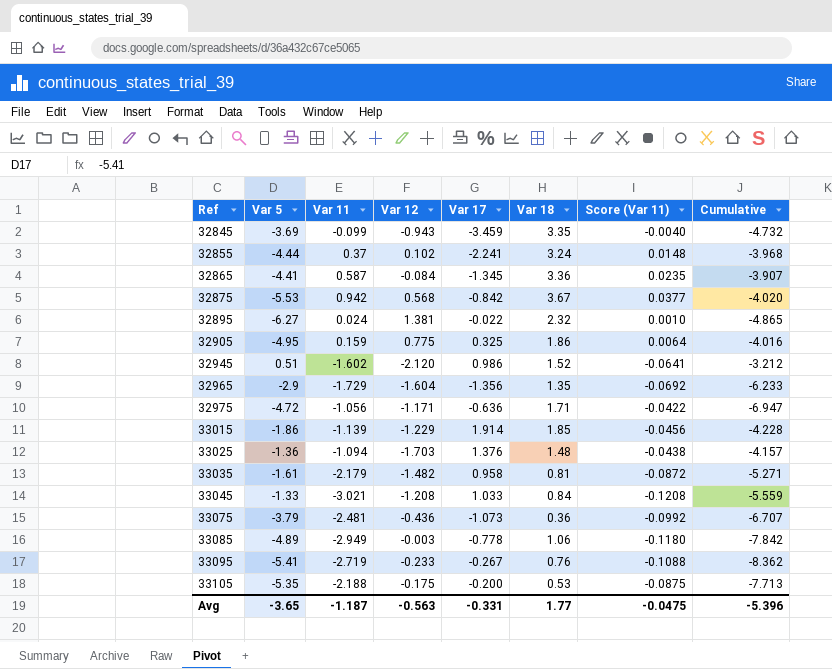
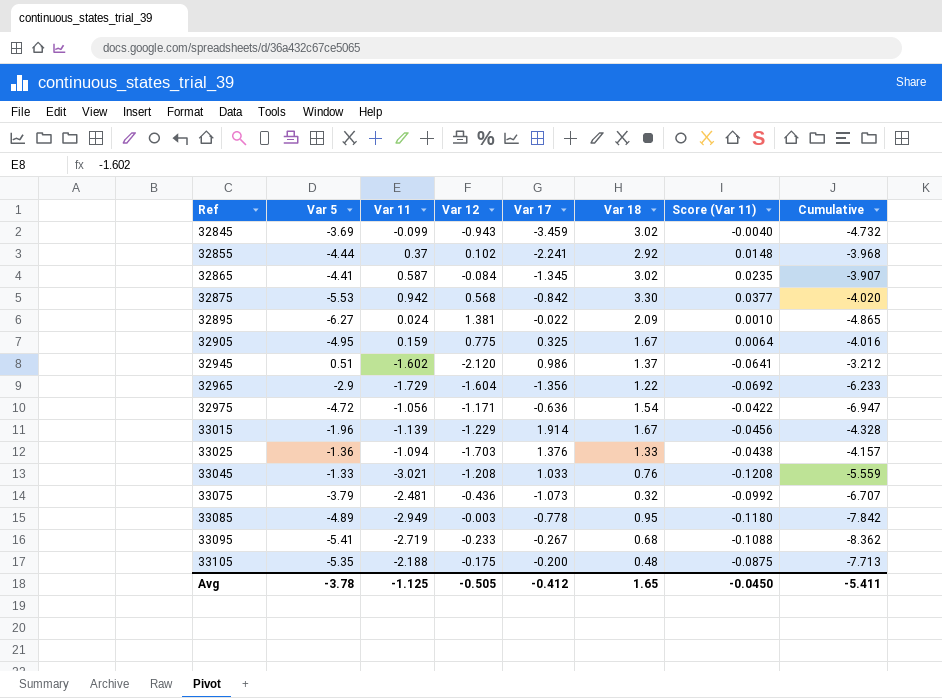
row 33035: -1.61 | -2.179 | -1.482 | 0.958 | 0.81 | -0.0872 | -5.271 -> none
32845 | Var 18: 3.35 -> 3.02
32855 | Var 18: 3.24 -> 2.92
32865 | Var 18: 3.36 -> 3.02
32875 | Var 18: 3.67 -> 3.30
32895 | Var 18: 2.32 -> 2.09
32905 | Var 18: 1.86 -> 1.67
32945 | Var 18: 1.52 -> 1.37
32965 | Var 18: 1.35 -> 1.22
32975 | Var 18: 1.71 -> 1.54
33015 | Var 5: -1.86 -> -1.96
33015 | Var 18: 1.85 -> 1.67
33015 | Cumulative: -4.228 -> -4.328
33025 | Var 18: 1.48 -> 1.33
33045 | Var 18: 0.84 -> 0.76
33075 | Var 18: 0.36 -> 0.32
33085 | Var 18: 1.06 -> 0.95
33095 | Var 18: 0.76 -> 0.68
33105 | Var 18: 0.53 -> 0.48
Avg | Var 5: -3.65 -> -3.78
Avg | Var 11: -1.187 -> -1.125
Avg | Var 12: -0.563 -> -0.505
Avg | Var 17: -0.331 -> -0.412
Avg | Var 18: 1.77 -> 1.65
Avg | Score (Var 11): -0.0475 -> -0.0450
Avg | Cumulative: -5.396 -> -5.411

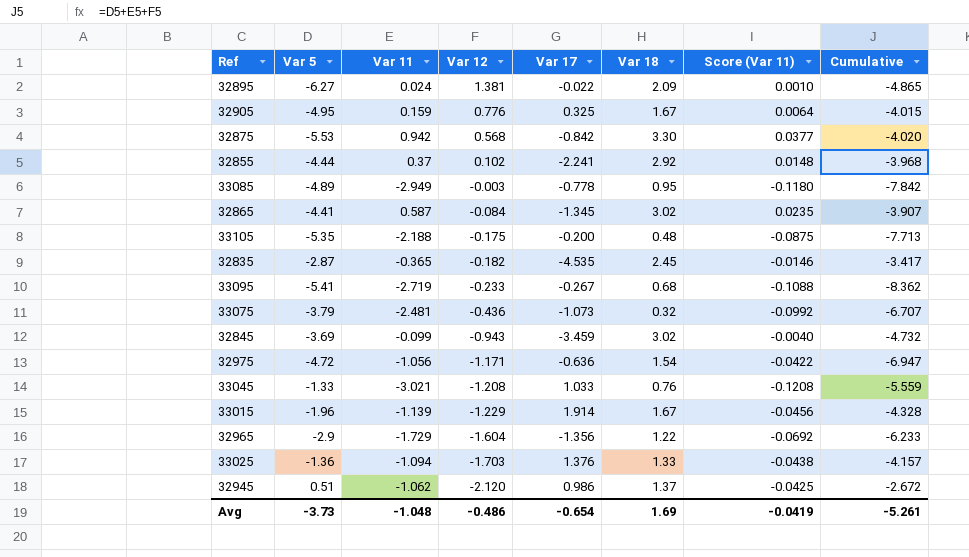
row order: Ref ascending -> Var 12 descending
32905 | Var 12: 0.775 -> 0.776
32905 | Cumulative: -4.016 -> -4.015
row 32835: none -> -2.87 | -0.365 | -0.182 | -4.535 | 2.45 | -0.0146 | -3.417
32945 | Var 11: -1.602 -> -1.062
32945 | Score (Var 11): -0.0641 -> -0.0425
32945 | Cumulative: -3.212 -> -2.672
Avg | Var 5: -3.78 -> -3.73
Avg | Var 11: -1.125 -> -1.048
Avg | Var 12: -0.505 -> -0.486
Avg | Var 17: -0.412 -> -0.654
Avg | Var 18: 1.65 -> 1.69
Avg | Score (Var 11): -0.0450 -> -0.0419
Avg | Cumulative: -5.411 -> -5.261

